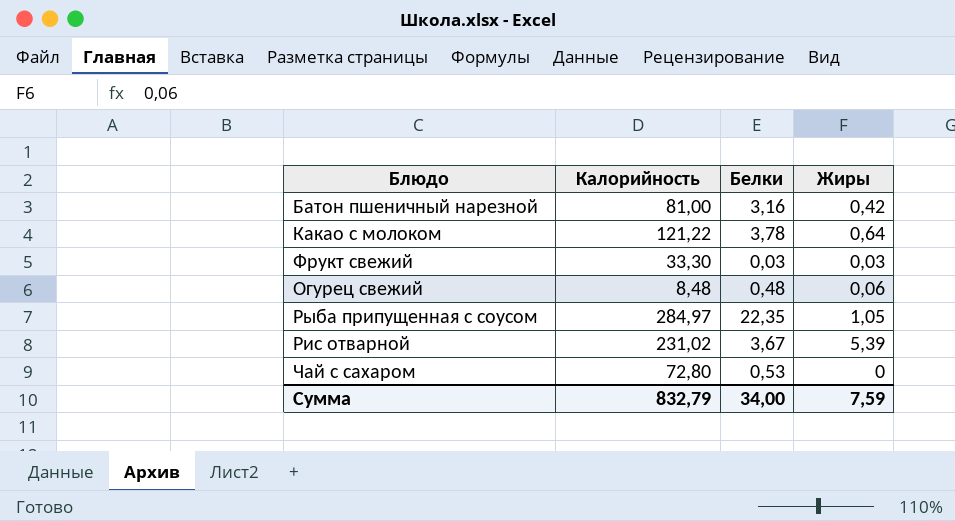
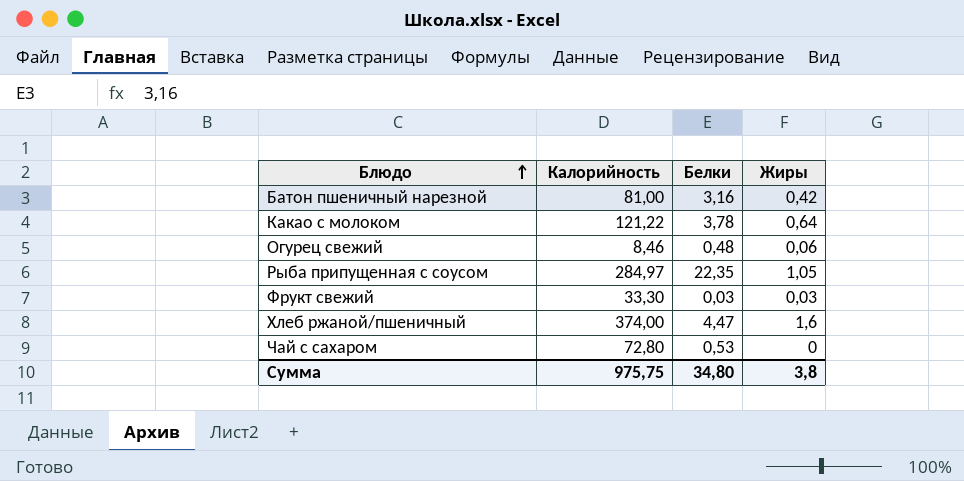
row order: none -> Блюдо ascending
row Рис отварной: 231,02 | 3,67 | 5,39 -> none
Огурец свежий | Калорийность: 8,48 -> 8,46
row Хлеб ржаной/пшеничный: none -> 374,00 | 4,47 | 1,6
Сумма | Калорийность: 832,79 -> 975,75
Сумма | Белки: 34,00 -> 34,80
Сумма | Жиры: 7,59 -> 3,8

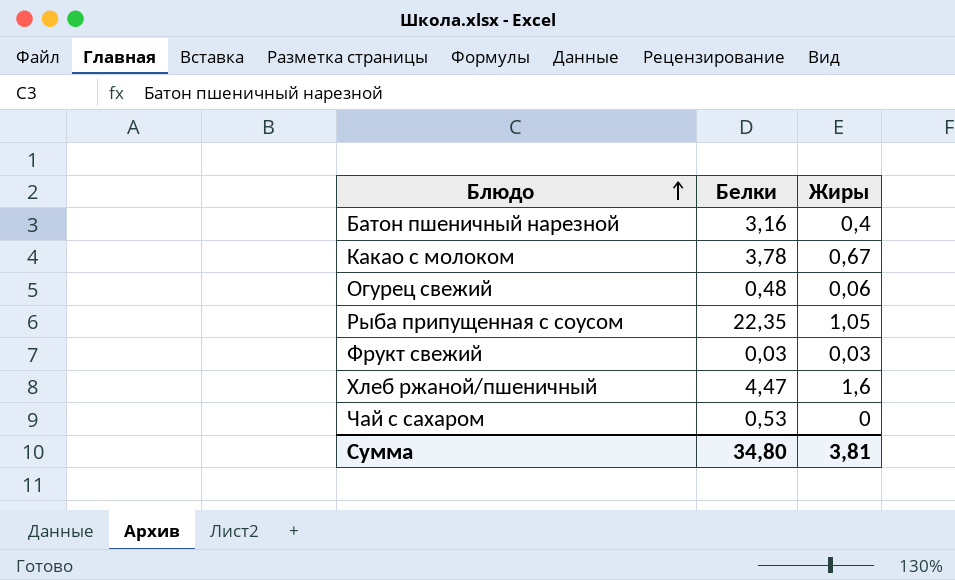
column Калорийность | position: 2 -> none
Батон пшеничный нарезной | Жиры: 0,42 -> 0,4
Какао с молоком | Жиры: 0,64 -> 0,67
Сумма | Жиры: 3,8 -> 3,81

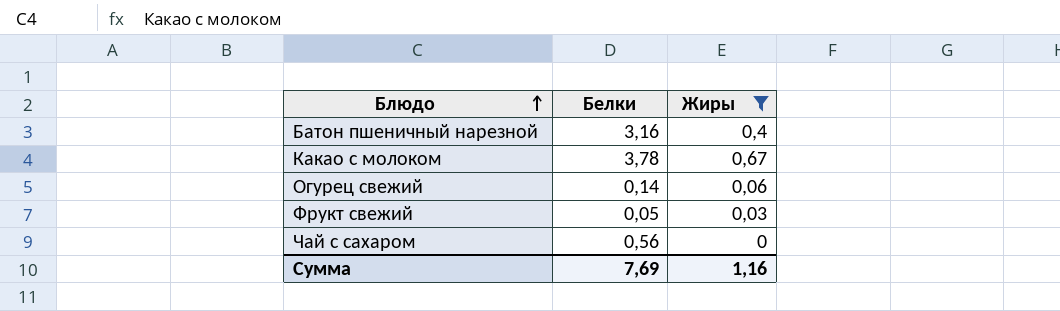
filter: none -> Жиры <= 0,67
Огурец свежий | Белки: 0,48 -> 0,14
Фрукт свежий | Белки: 0,03 -> 0,05
Чай с сахаром | Белки: 0,53 -> 0,56
Сумма | Белки: 34,80 -> 7,69
Сумма | Жиры: 3,81 -> 1,16

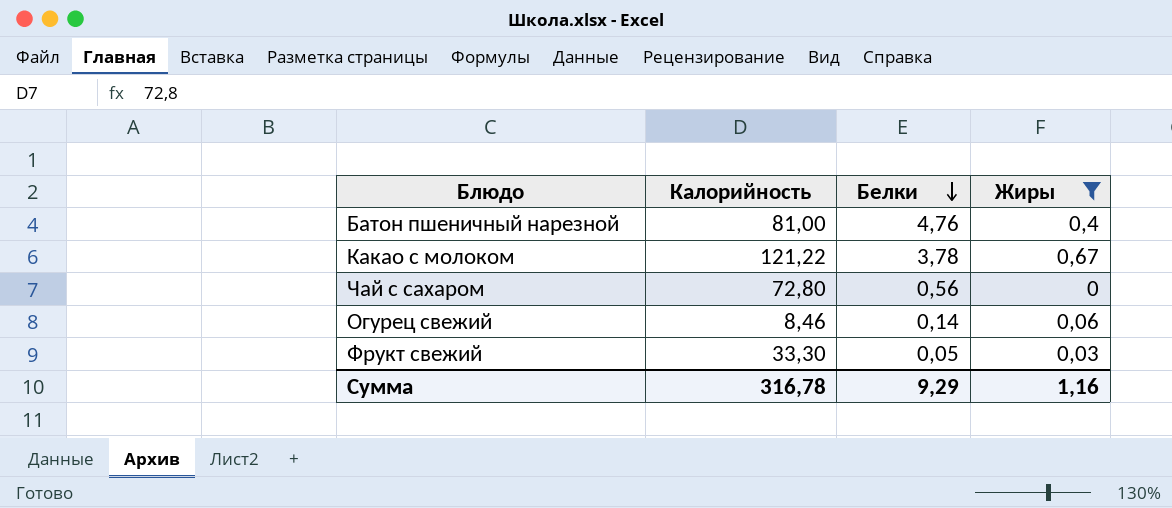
row order: Блюдо ascending -> Белки descending
column Калорийность | position: none -> 2
Батон пшеничный нарезной | Белки: 3,16 -> 4,76
Сумма | Белки: 7,69 -> 9,29

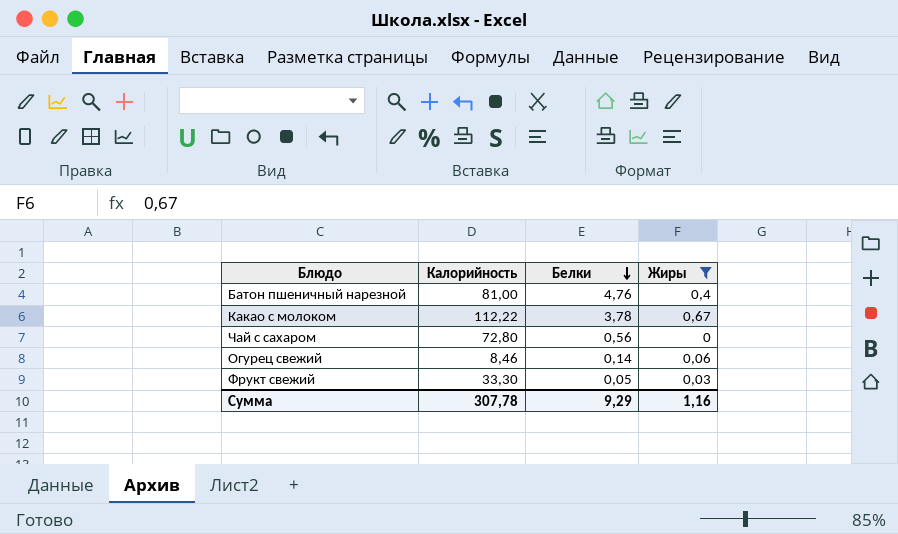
Какао с молоком | Калорийность: 121,22 -> 112,22
Сумма | Калорийность: 316,78 -> 307,78

